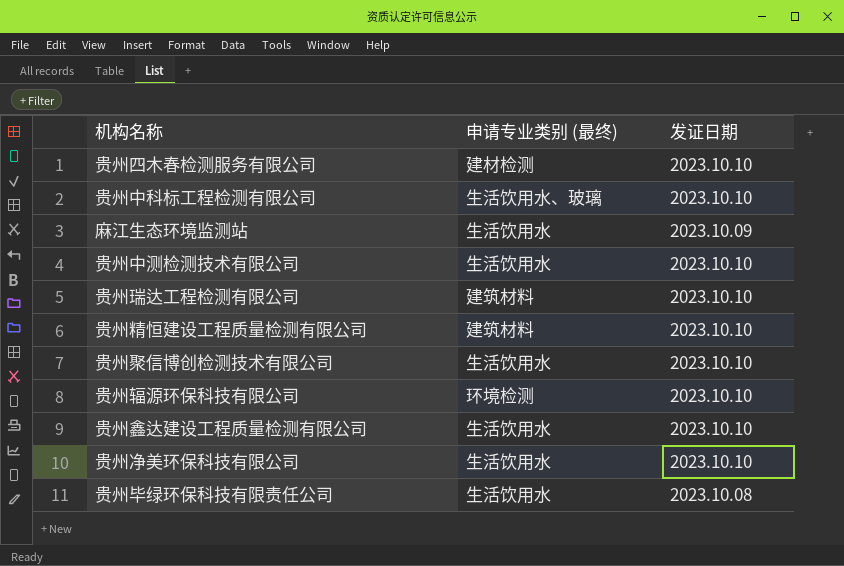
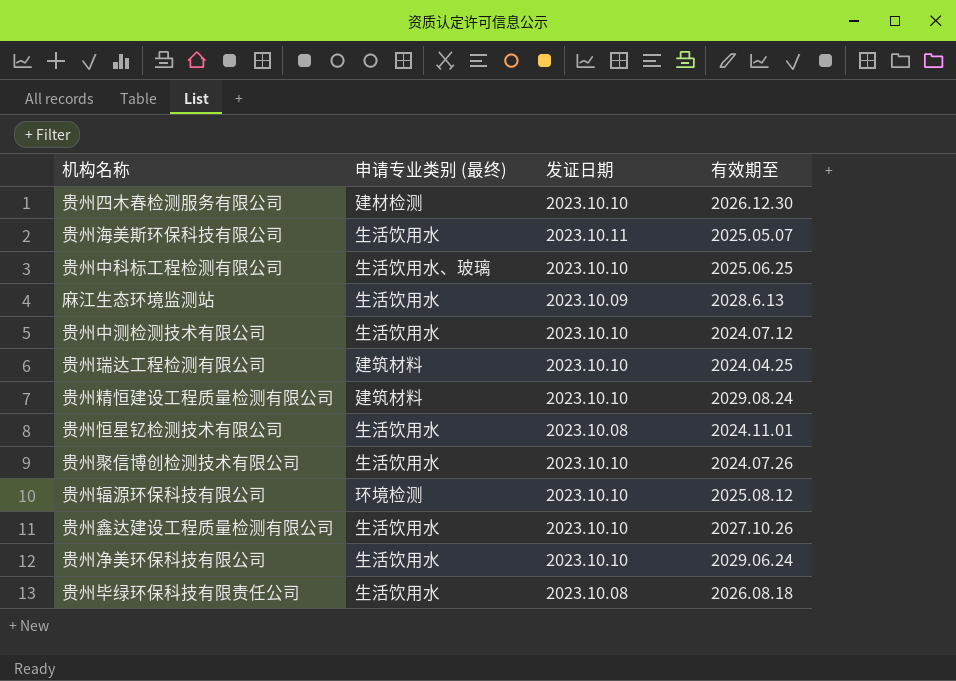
column 有效期至 | position: none -> 4
row 贵州海美斯环保科技有限公司: none -> 生活饮用水 | 2023.10.11 | 2025.05.07
row 贵州恒星钇检测技术有限公司: none -> 生活饮用水 | 2023.10.08 | 2024.11.01

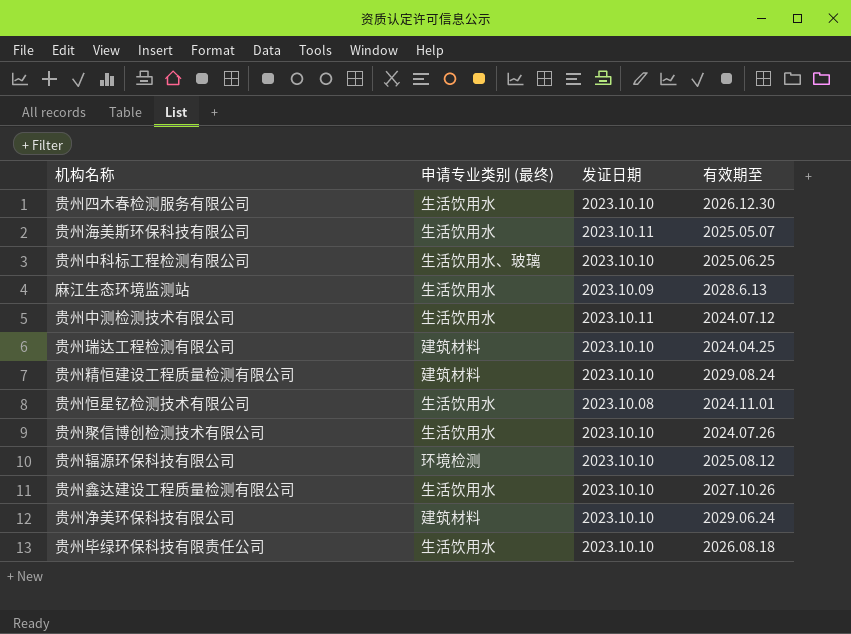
贵州四木春检测服务有限公司 | 申请专业类别 (最终): 建材检测 -> 生活饮用水
贵州中测检测技术有限公司 | 发证日期: 2023.10.10 -> 2023.10.11
贵州净美环保科技有限公司 | 申请专业类别 (最终): 生活饮用水 -> 建筑材料
贵州毕绿环保科技有限责任公司 | 发证日期: 2023.10.08 -> 2023.10.10

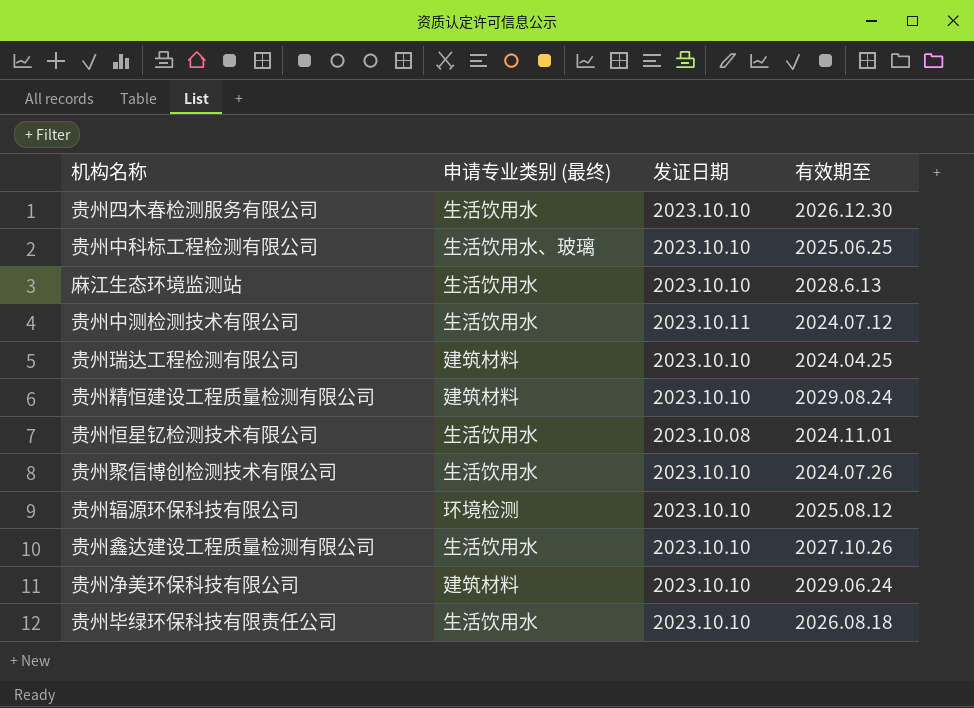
row 贵州海美斯环保科技有限公司: 生活饮用水 | 2023.10.11 | 2025.05.07 -> none
麻江生态环境监测站 | 发证日期: 2023.10.09 -> 2023.10.10

